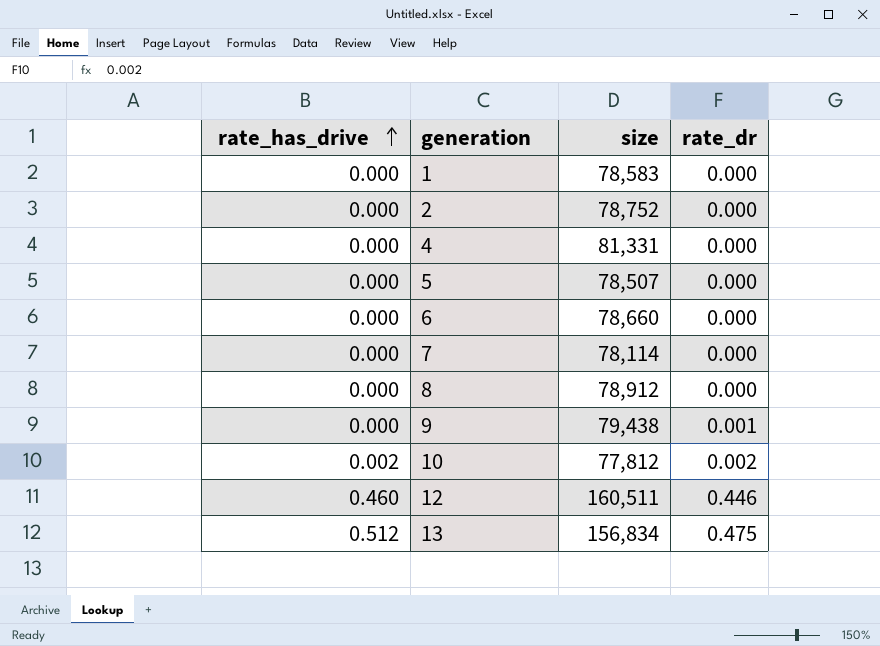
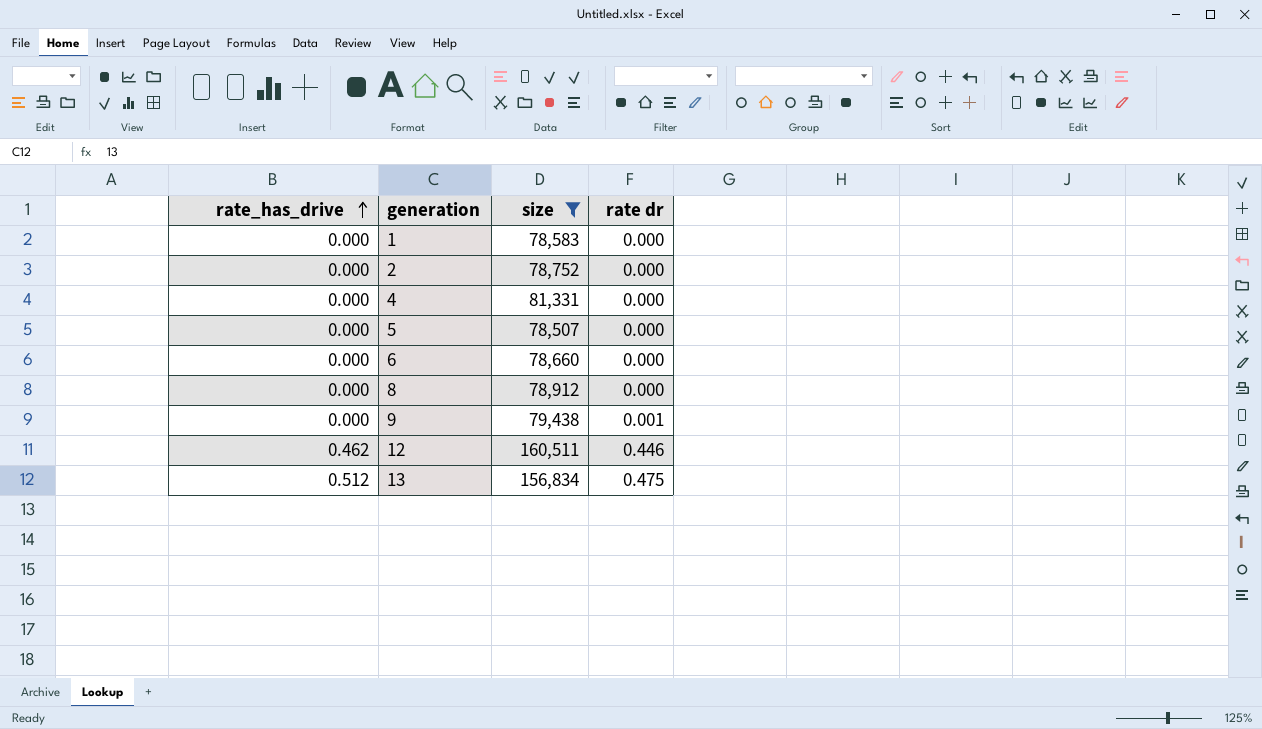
filter: none -> size >= 78,507
column name: rate_dr -> rate dr
12 | rate_has_drive: 0.460 -> 0.462

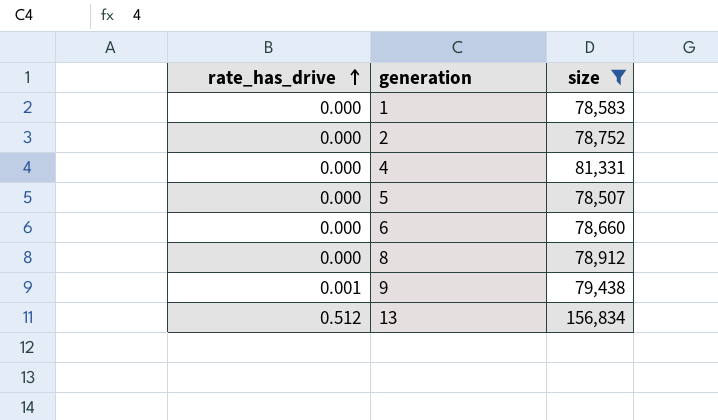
column rate dr | position: 4 -> none
row 12: 0.462 | 160,511 | 0.446 -> none
9 | rate_has_drive: 0.000 -> 0.001

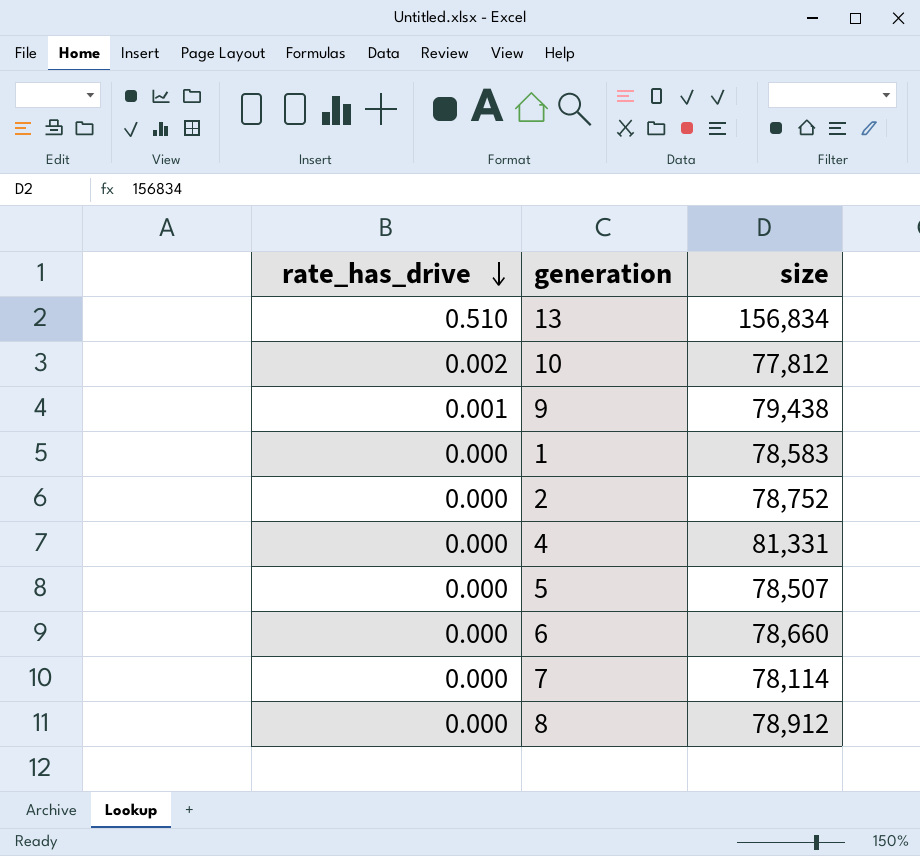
filter: size >= 78,507 -> none
row order: rate_has_drive ascending -> rate_has_drive descending
13 | rate_has_drive: 0.512 -> 0.510

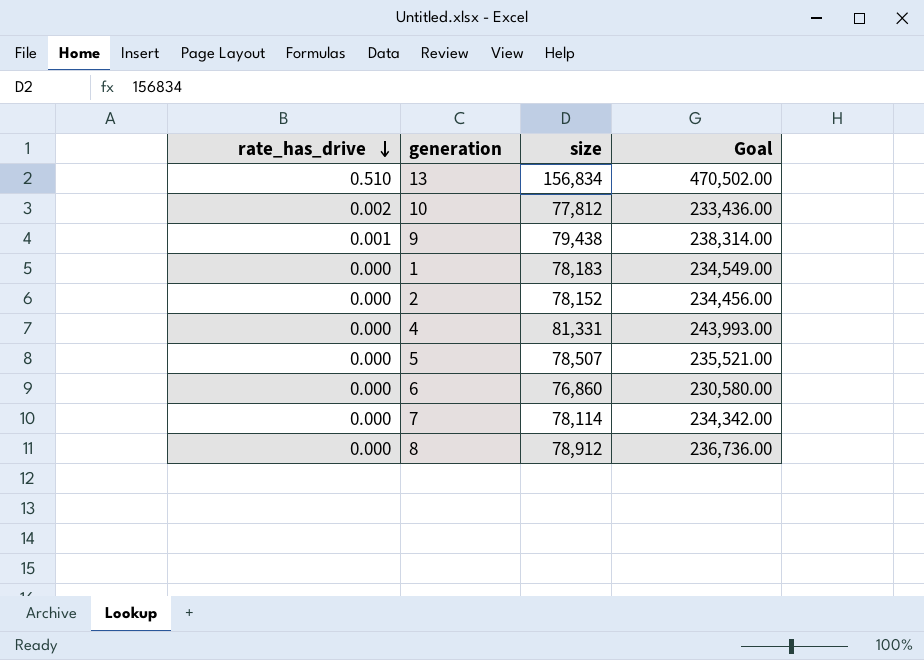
column Goal | formula: none -> [size] * 3
1 | size: 78,583 -> 78,183
2 | size: 78,752 -> 78,152
6 | size: 78,660 -> 76,860

